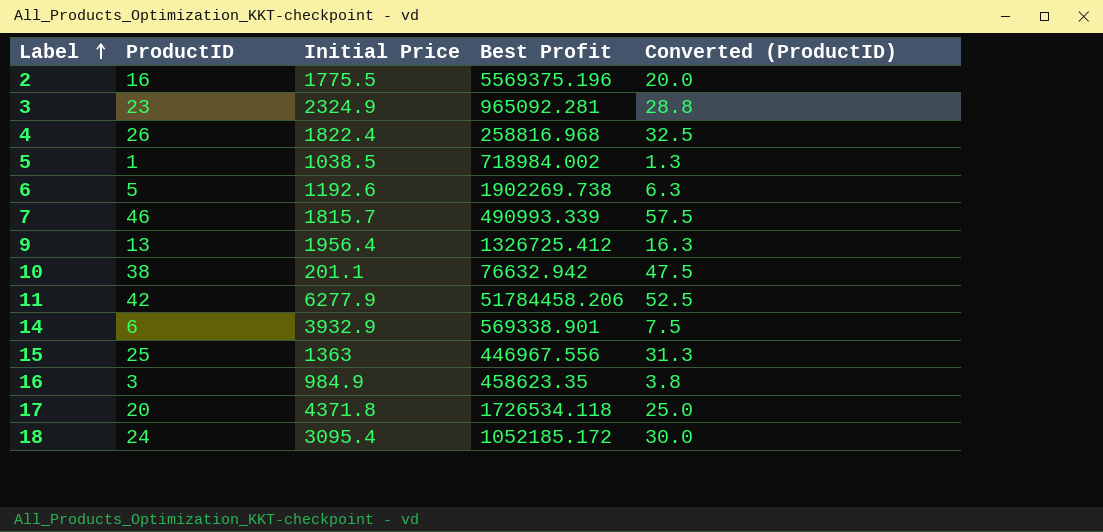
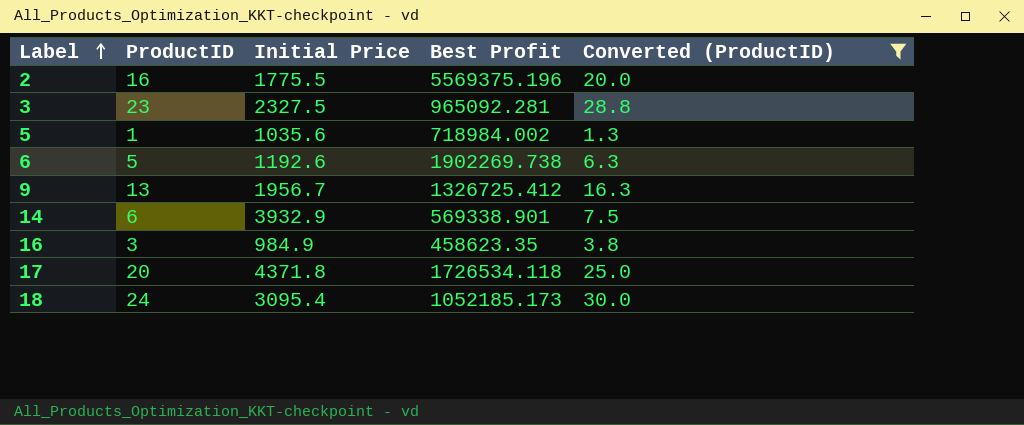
filter: none -> Converted (ProductID) <= 30.0
3 | Initial Price: 2324.9 -> 2327.5
5 | Initial Price: 1038.5 -> 1035.6
9 | Initial Price: 1956.4 -> 1956.7
18 | Best Profit: 1052185.172 -> 1052185.173

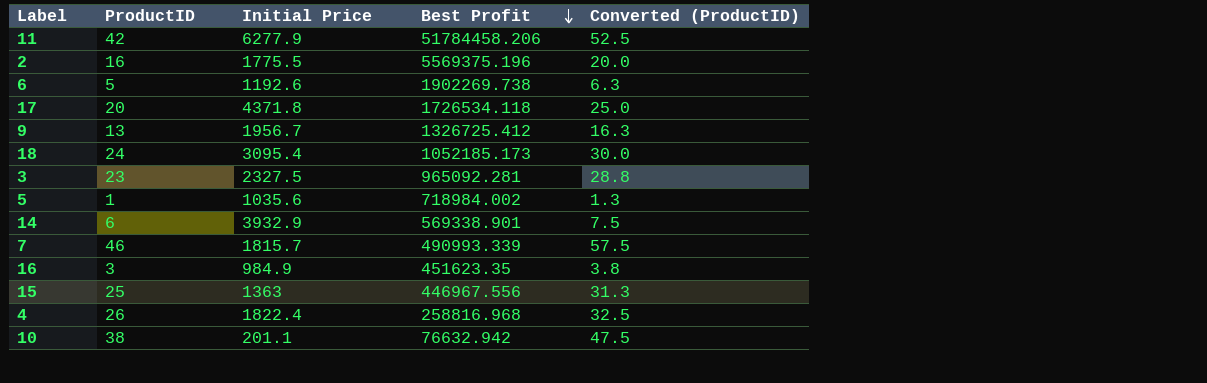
filter: Converted (ProductID) <= 30.0 -> none
row order: Label ascending -> Best Profit descending
16 | Best Profit: 458623.35 -> 451623.35

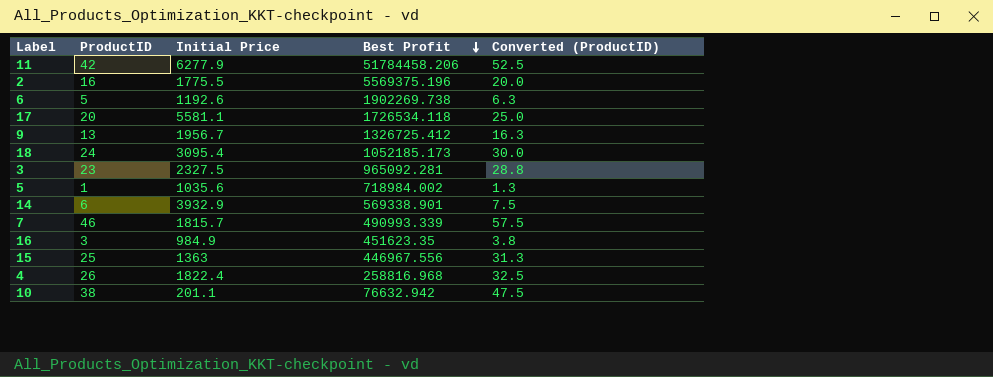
17 | Initial Price: 4371.8 -> 5581.1

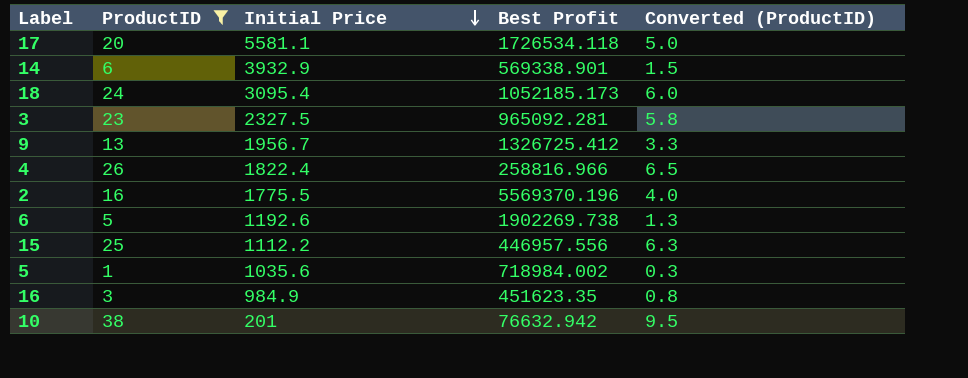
filter: none -> ProductID <= 38
row order: Best Profit descending -> Initial Price descending
column Converted (ProductID) | formula: [ProductID] * 1.25 -> [ProductID] * 0.25
4 | Best Profit: 258816.968 -> 258816.966
2 | Best Profit: 5569375.196 -> 5569370.196
15 | Initial Price: 1363 -> 1112.2
15 | Best Profit: 446967.556 -> 446957.556
10 | Initial Price: 201.1 -> 201

